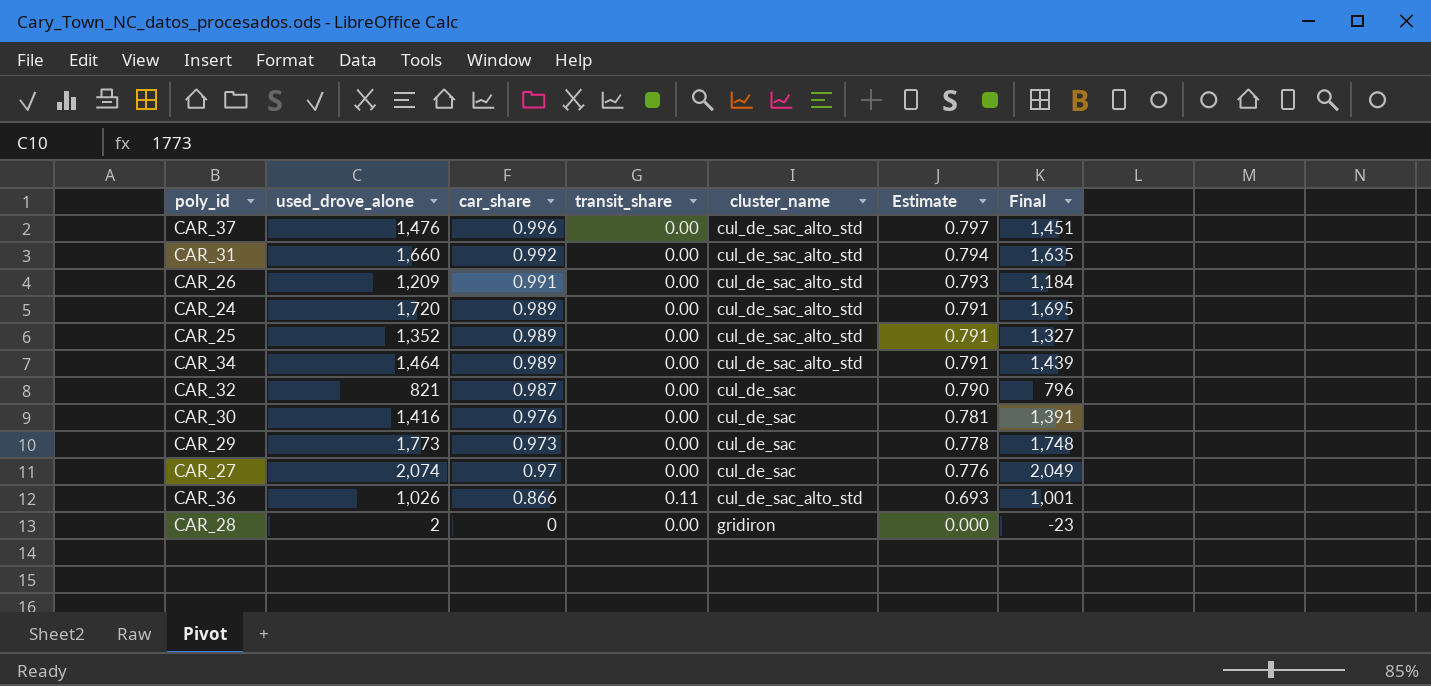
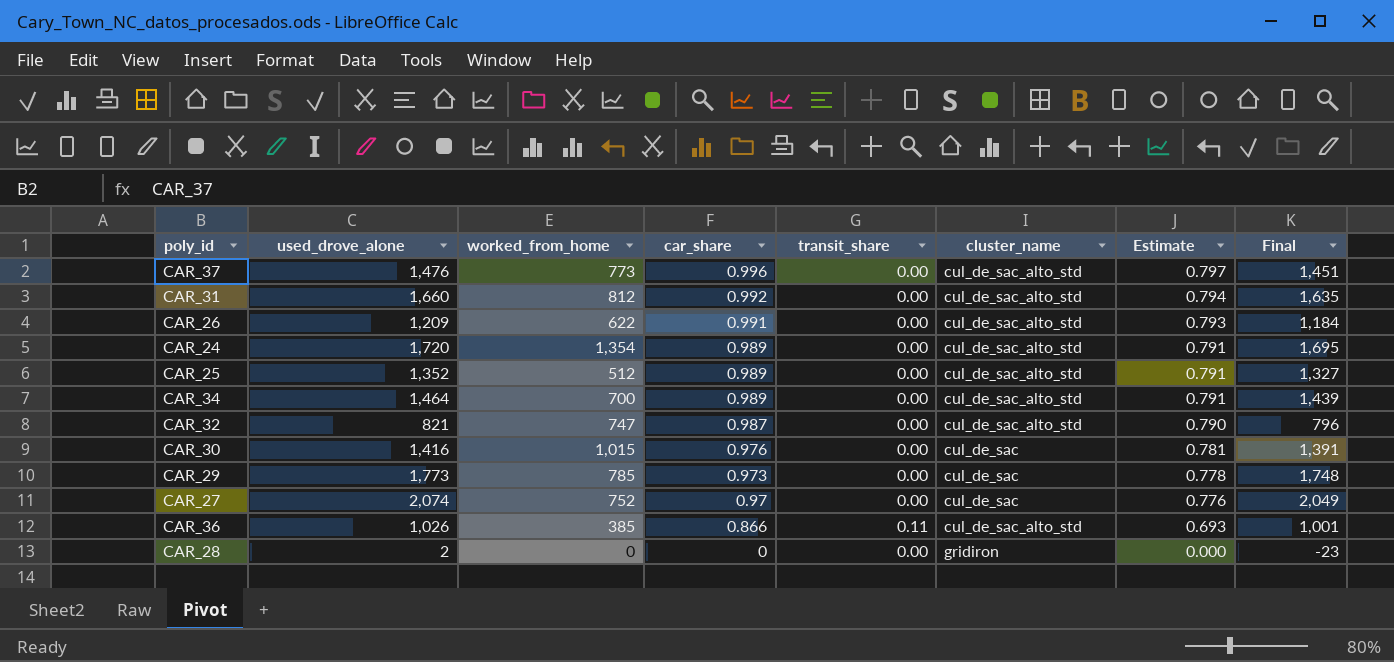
column worked_from_home | position: none -> 3
CAR_32 | cluster_name: cul_de_sac -> cul_de_sac_alto_std

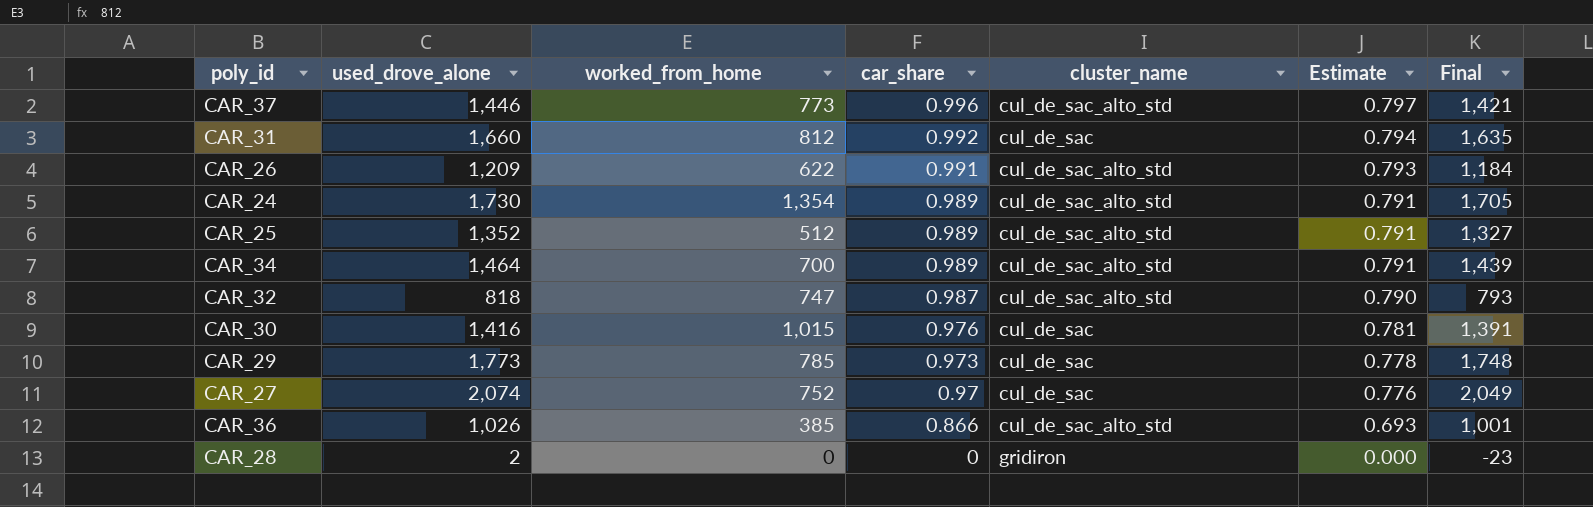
column transit_share | position: 5 -> none
CAR_37 | used_drove_alone: 1,476 -> 1,446
CAR_37 | Final: 1,451 -> 1,421
CAR_31 | cluster_name: cul_de_sac_alto_std -> cul_de_sac
CAR_24 | used_drove_alone: 1,720 -> 1,730
CAR_24 | Final: 1,695 -> 1,705
CAR_32 | used_drove_alone: 821 -> 818
CAR_32 | Final: 796 -> 793

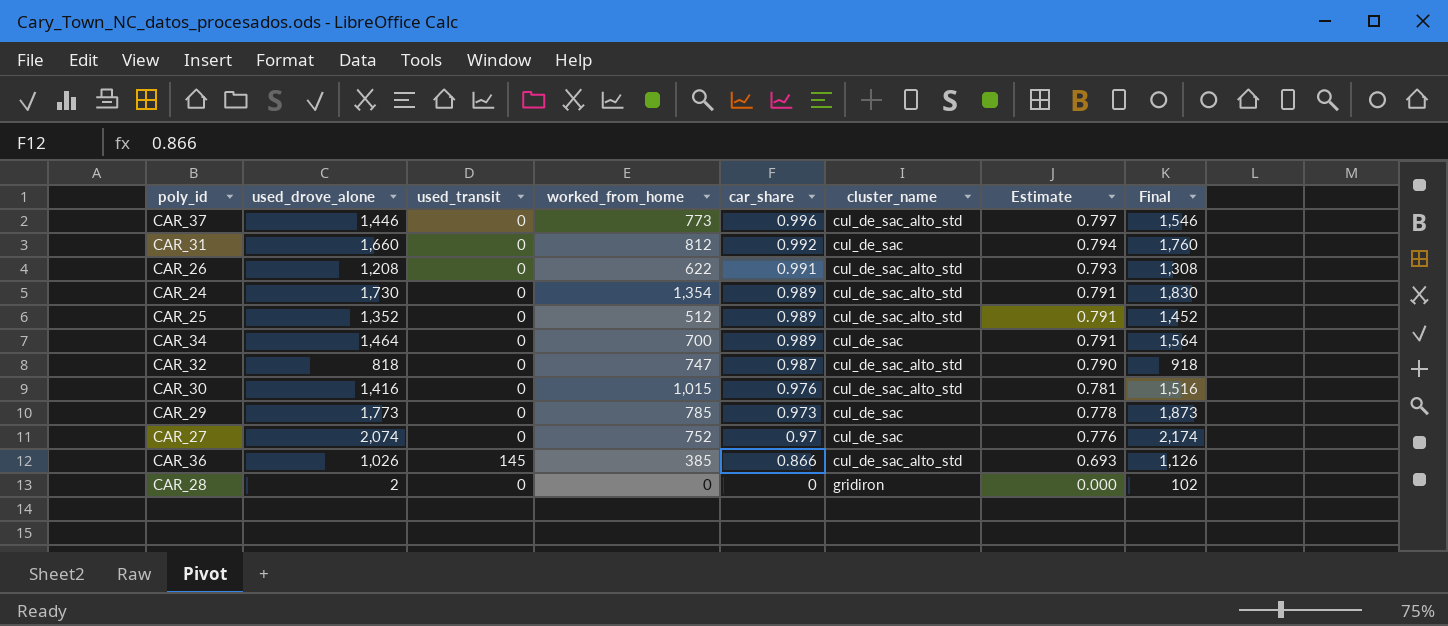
column used_transit | position: none -> 3
column Final | formula: [used_drove_alone] - 25 -> [used_drove_alone] + 100
CAR_26 | used_drove_alone: 1,209 -> 1,208
CAR_34 | cluster_name: cul_de_sac_alto_std -> cul_de_sac
CAR_30 | cluster_name: cul_de_sac -> cul_de_sac_alto_std

